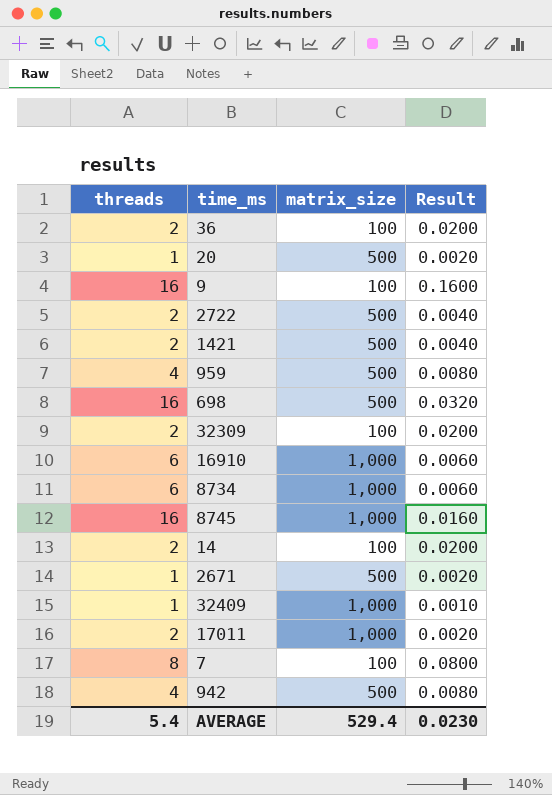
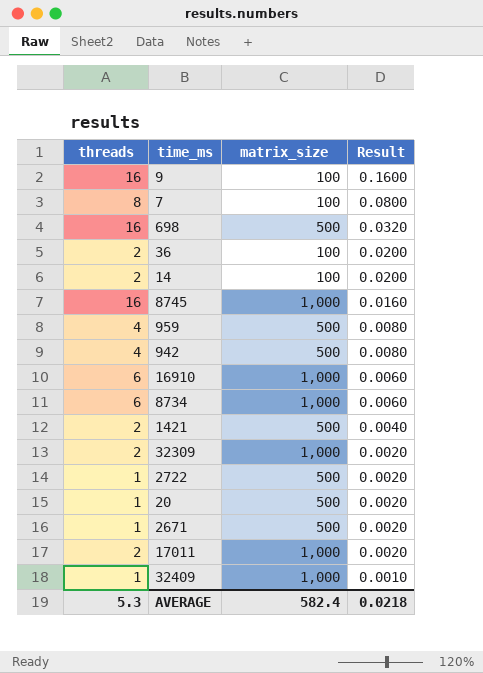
row order: none -> Result descending
32309 | matrix_size: 100 -> 1,000
32309 | Result: 0.0200 -> 0.0020
2722 | threads: 2 -> 1
2722 | Result: 0.0040 -> 0.0020
AVERAGE | threads: 5.4 -> 5.3
AVERAGE | matrix_size: 529.4 -> 582.4
AVERAGE | Result: 0.0230 -> 0.0218

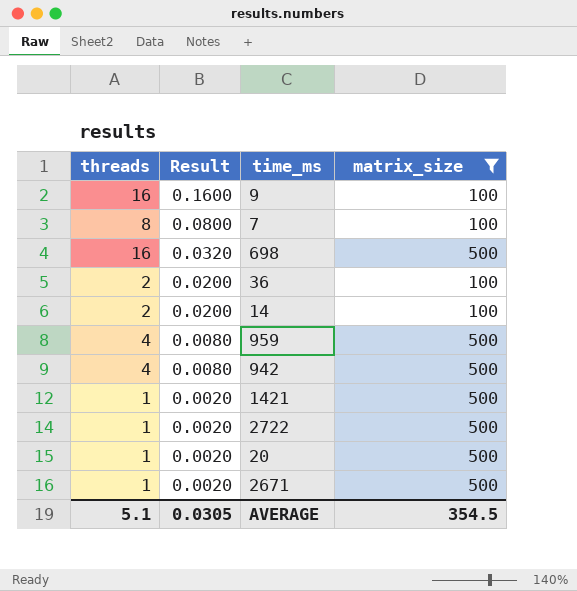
filter: none -> matrix_size != 1,000
column Result | position: 4 -> 2
1421 | threads: 2 -> 1
1421 | Result: 0.0040 -> 0.0020
AVERAGE | threads: 5.3 -> 5.1
AVERAGE | Result: 0.0218 -> 0.0305
AVERAGE | matrix_size: 582.4 -> 354.5

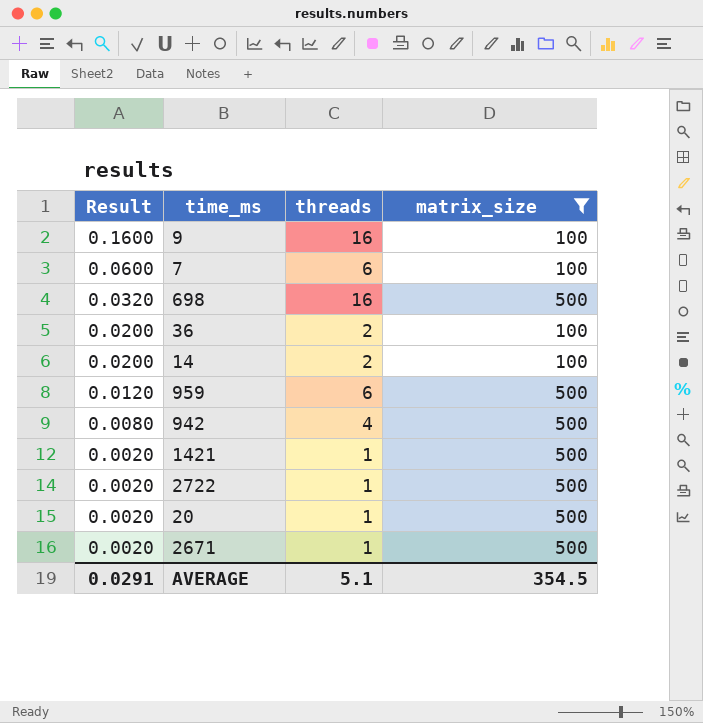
column threads | position: 1 -> 3
7 | Result: 0.0800 -> 0.0600
7 | threads: 8 -> 6
959 | Result: 0.0080 -> 0.0120
959 | threads: 4 -> 6
AVERAGE | Result: 0.0305 -> 0.0291

